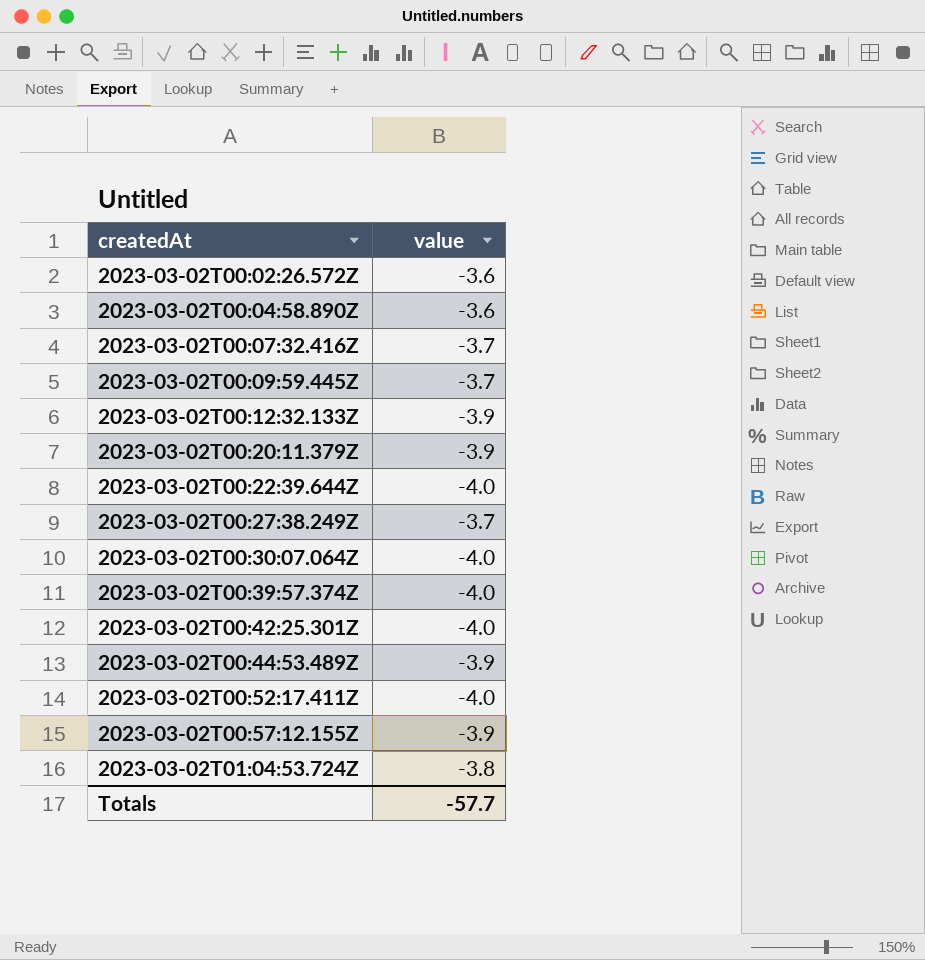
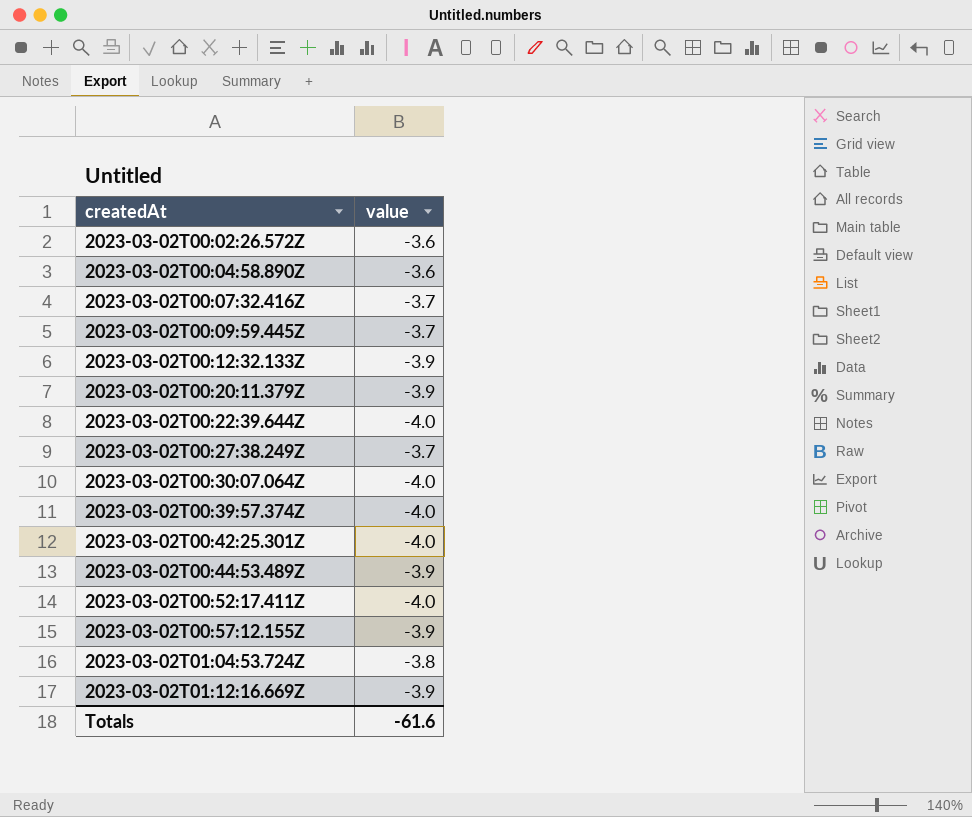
row 2023-03-02T01:12:16.669Z: none -> -3.9
Totals | value: -57.7 -> -61.6

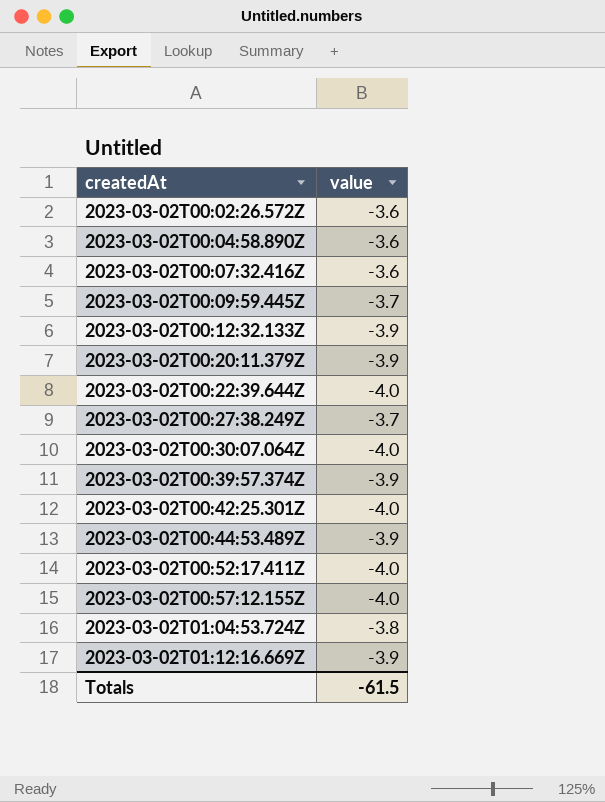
2023-03-02T00:07:32.416Z | value: -3.7 -> -3.6
2023-03-02T00:39:57.374Z | value: -4.0 -> -3.9
2023-03-02T00:57:12.155Z | value: -3.9 -> -4.0
Totals | value: -61.6 -> -61.5

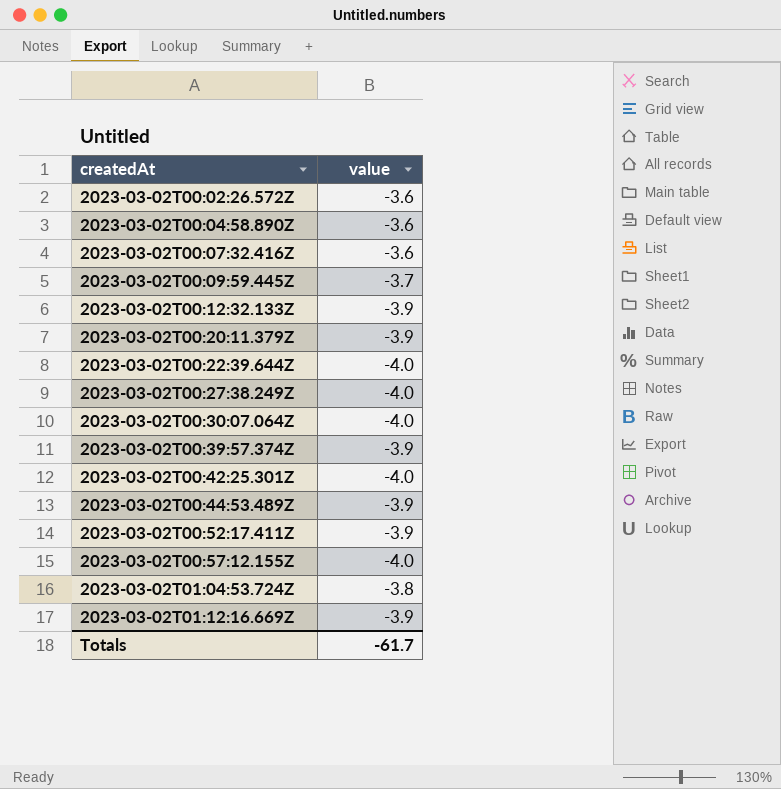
2023-03-02T00:27:38.249Z | value: -3.7 -> -4.0
2023-03-02T00:52:17.411Z | value: -4.0 -> -3.9
Totals | value: -61.5 -> -61.7

